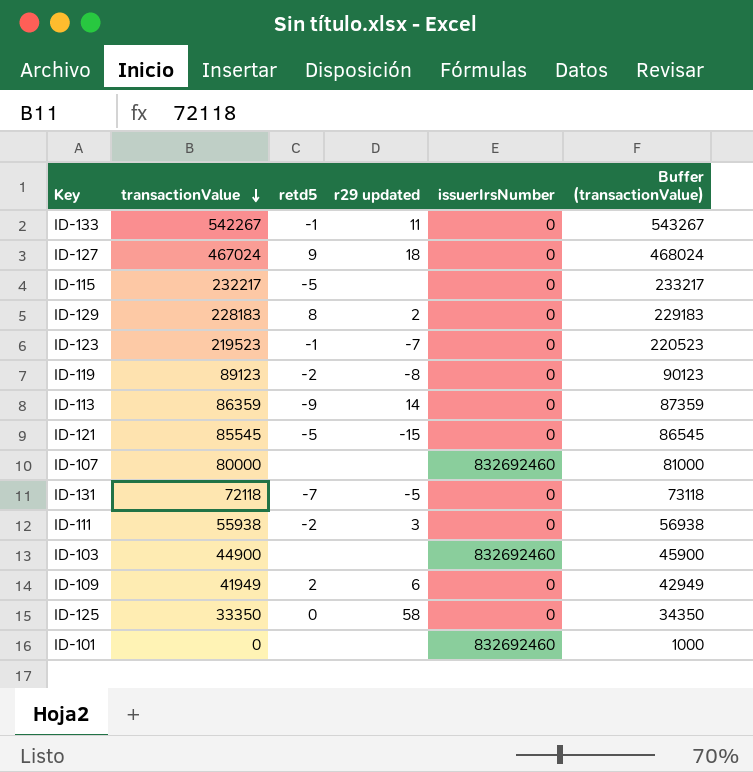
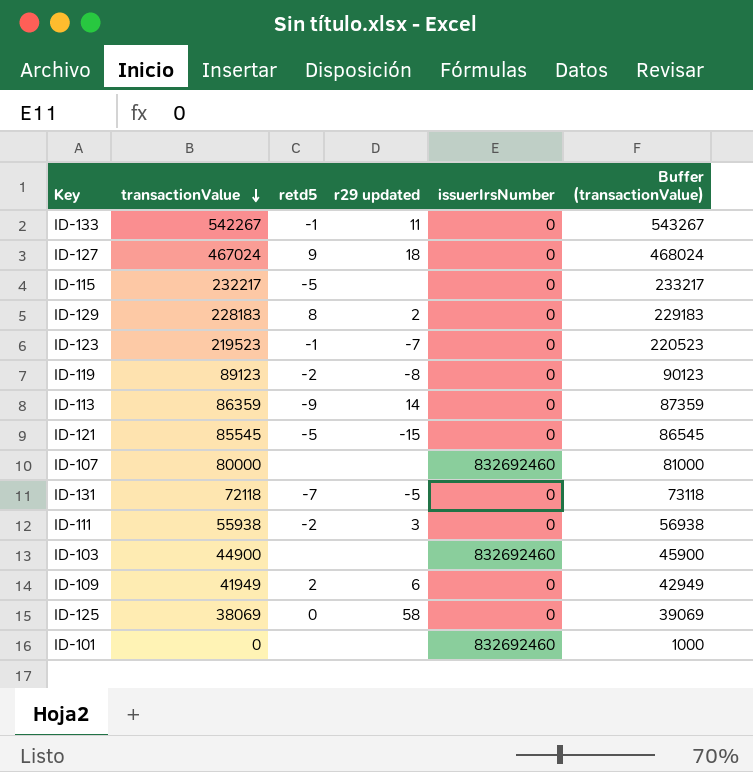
ID-125 | transactionValue: 33350 -> 38069
ID-125 | Buffer (transactionValue): 34350 -> 39069

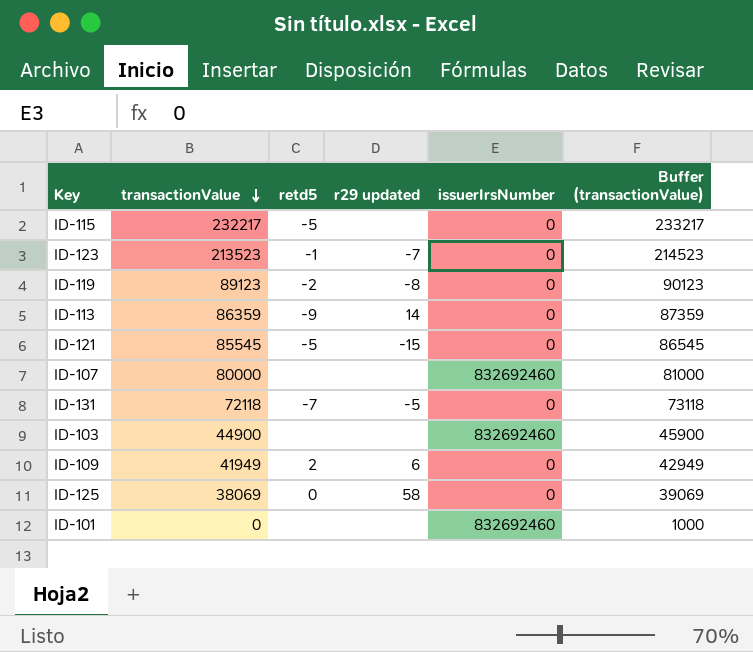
row ID-133: 542267 | -1 | 11 | 0 | 543267 -> none
row ID-127: 467024 | 9 | 18 | 0 | 468024 -> none
row ID-129: 228183 | 8 | 2 | 0 | 229183 -> none
row ID-111: 55938 | -2 | 3 | 0 | 56938 -> none
ID-123 | transactionValue: 219523 -> 213523
ID-123 | Buffer (transactionValue): 220523 -> 214523

